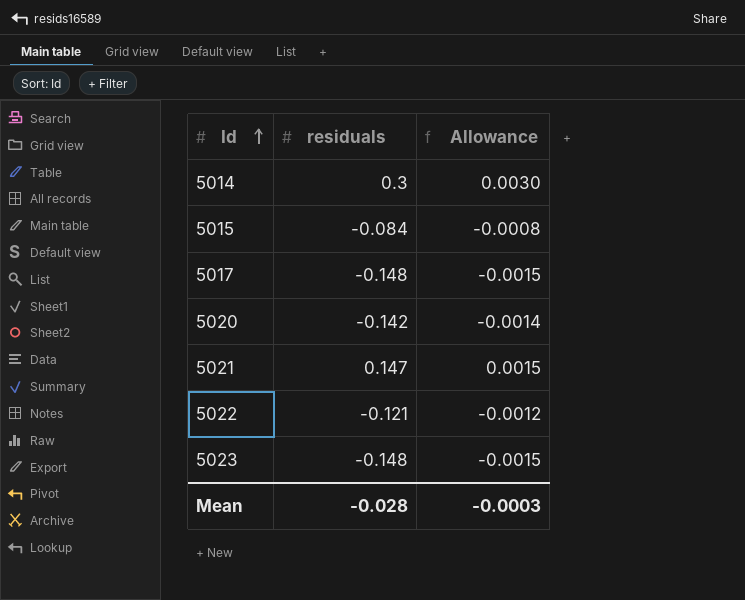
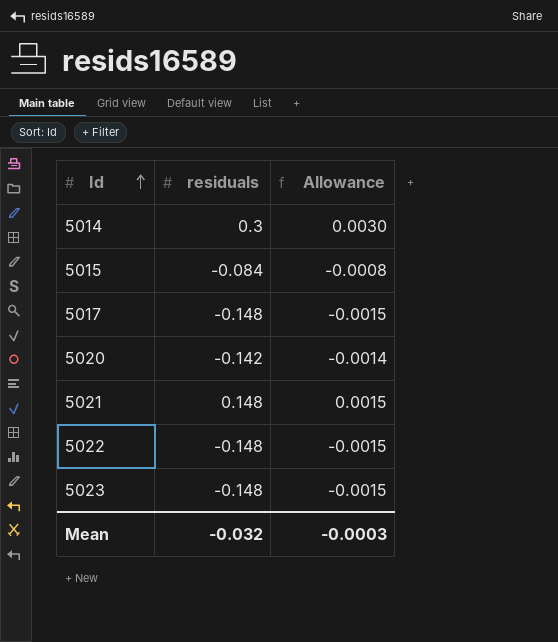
5021 | residuals: 0.147 -> 0.148
5022 | residuals: -0.121 -> -0.148
5022 | Allowance: -0.0012 -> -0.0015
Mean | residuals: -0.028 -> -0.032

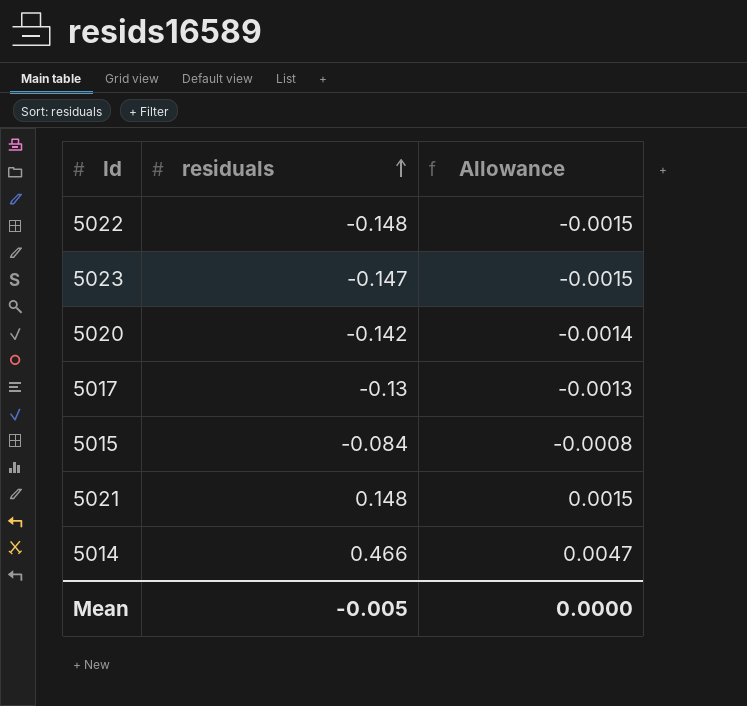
row order: Id ascending -> residuals ascending
5023 | residuals: -0.148 -> -0.147
5017 | residuals: -0.148 -> -0.13
5017 | Allowance: -0.0015 -> -0.0013
5014 | residuals: 0.3 -> 0.466
5014 | Allowance: 0.0030 -> 0.0047
Mean | residuals: -0.032 -> -0.005
Mean | Allowance: -0.0003 -> 0.0000

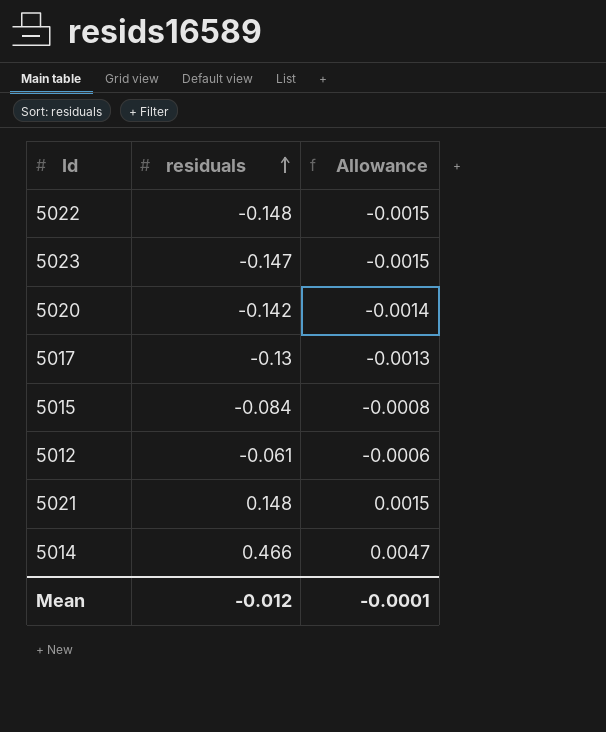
row 5012: none -> -0.061 | -0.0006
Mean | residuals: -0.005 -> -0.012
Mean | Allowance: 0.0000 -> -0.0001

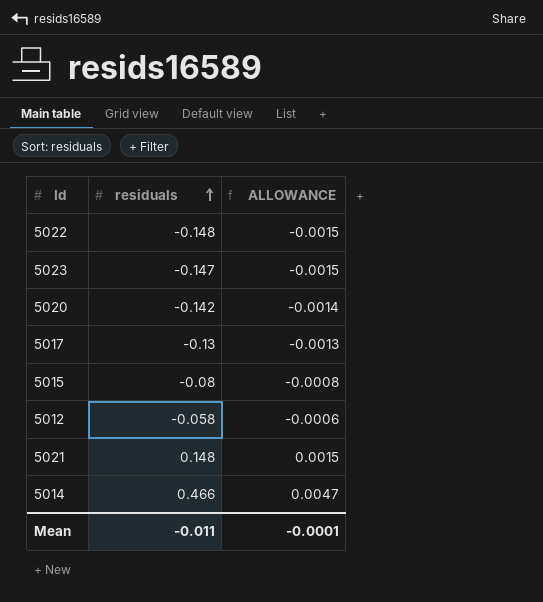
column name: Allowance -> ALLOWANCE
5015 | residuals: -0.084 -> -0.08
5012 | residuals: -0.061 -> -0.058
Mean | residuals: -0.012 -> -0.011

